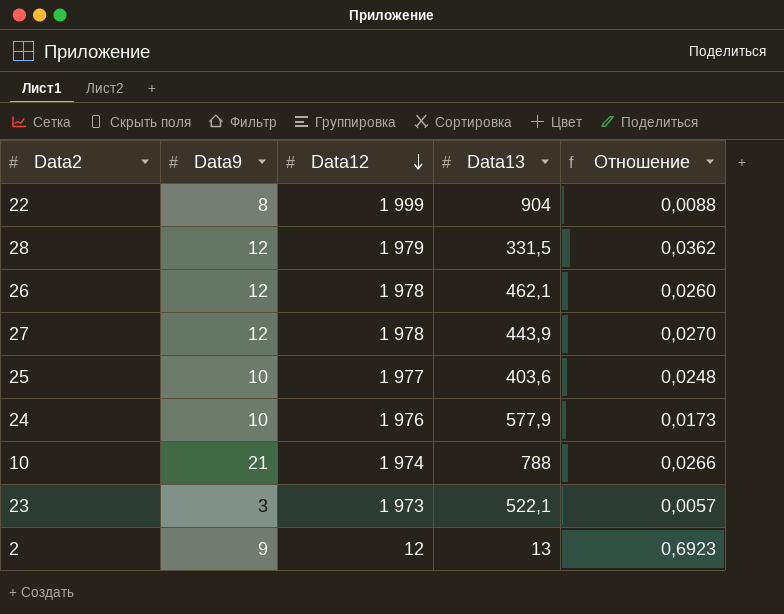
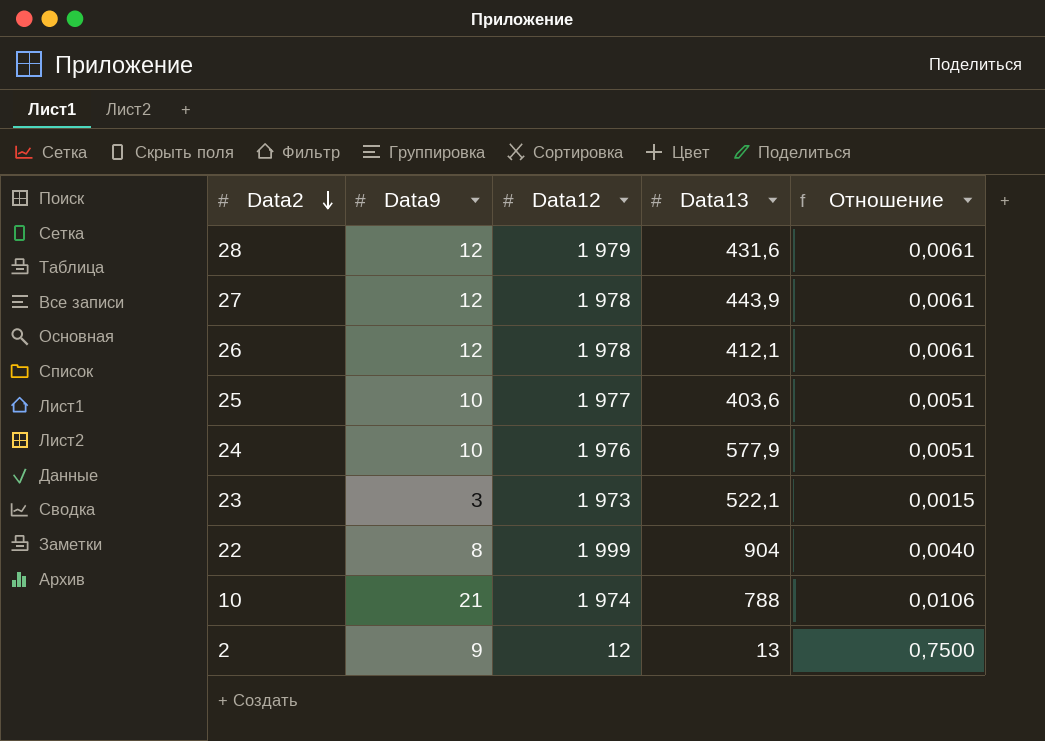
row order: Data12 descending -> Data2 descending
column Отношение | formula: [Data9] / [Data13] -> [Data9] / [Data12]
28 | Data13: 331,5 -> 431,6
26 | Data13: 462,1 -> 412,1

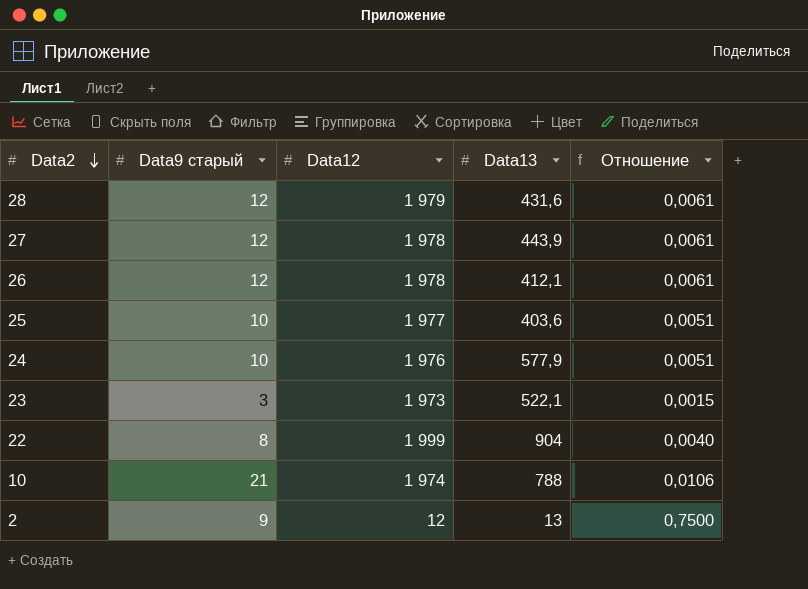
column name: Data9 -> Data9 старый

